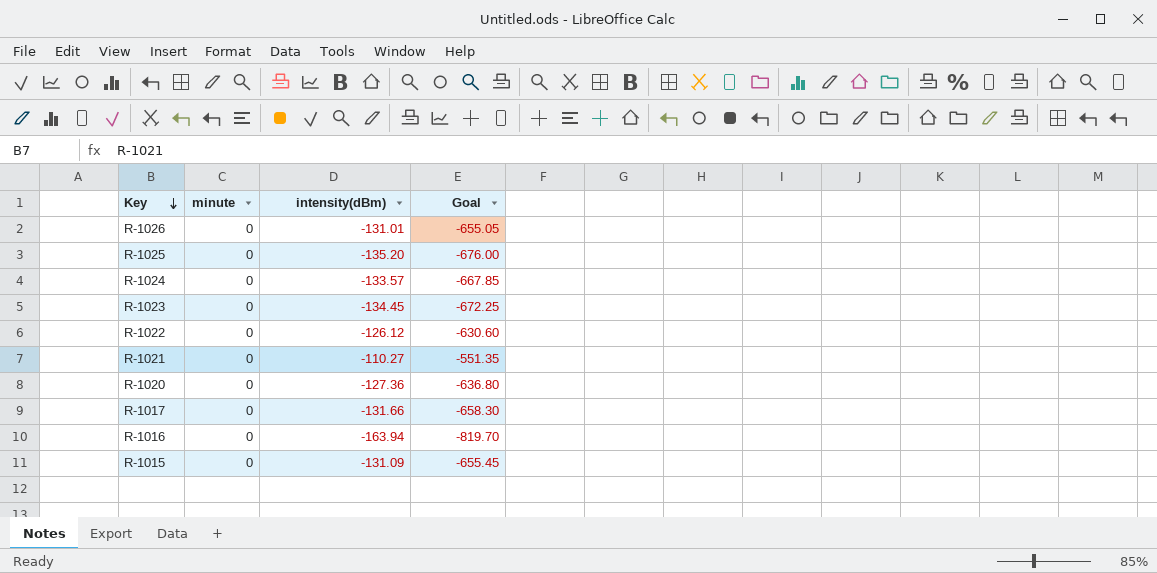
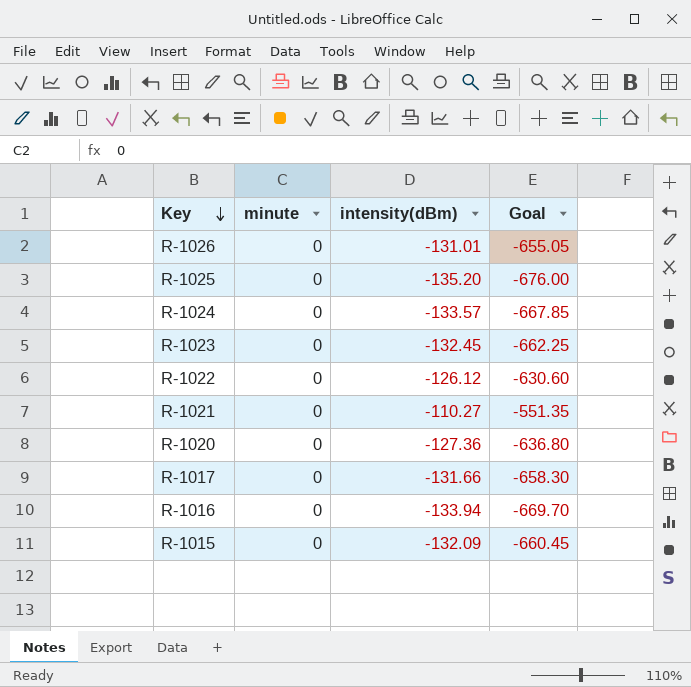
R-1023 | intensity(dBm): -134.45 -> -132.45
R-1023 | Goal: -672.25 -> -662.25
R-1016 | intensity(dBm): -163.94 -> -133.94
R-1016 | Goal: -819.70 -> -669.70
R-1015 | intensity(dBm): -131.09 -> -132.09
R-1015 | Goal: -655.45 -> -660.45

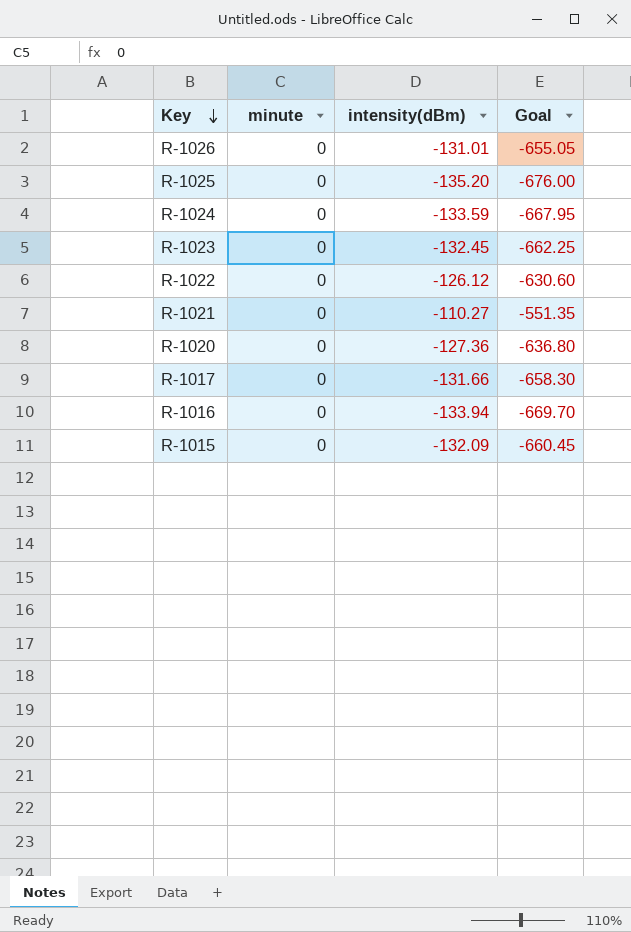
R-1024 | intensity(dBm): -133.57 -> -133.59
R-1024 | Goal: -667.85 -> -667.95

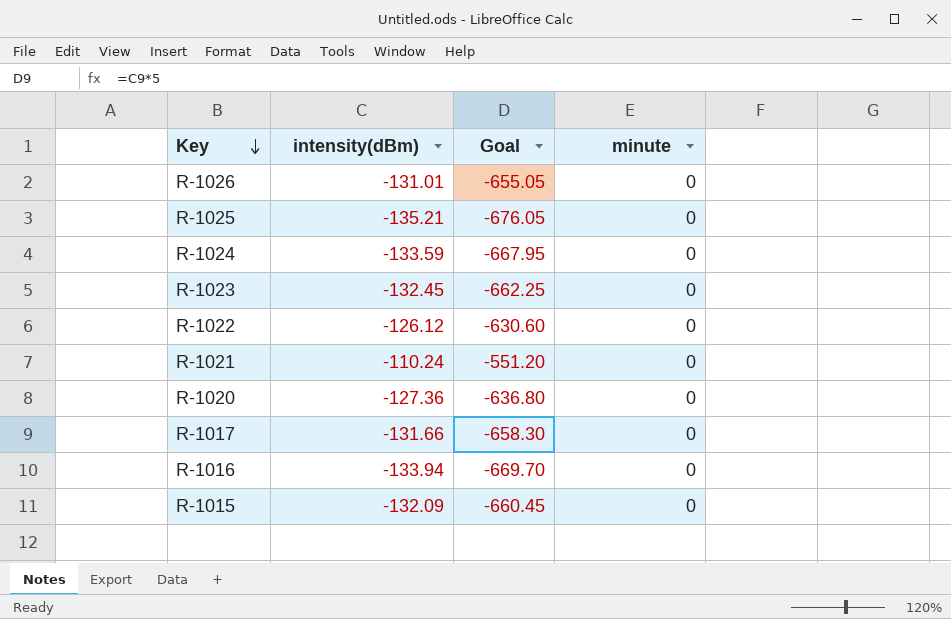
column minute | position: 2 -> 4
R-1025 | intensity(dBm): -135.20 -> -135.21
R-1025 | Goal: -676.00 -> -676.05
R-1021 | intensity(dBm): -110.27 -> -110.24
R-1021 | Goal: -551.35 -> -551.20

